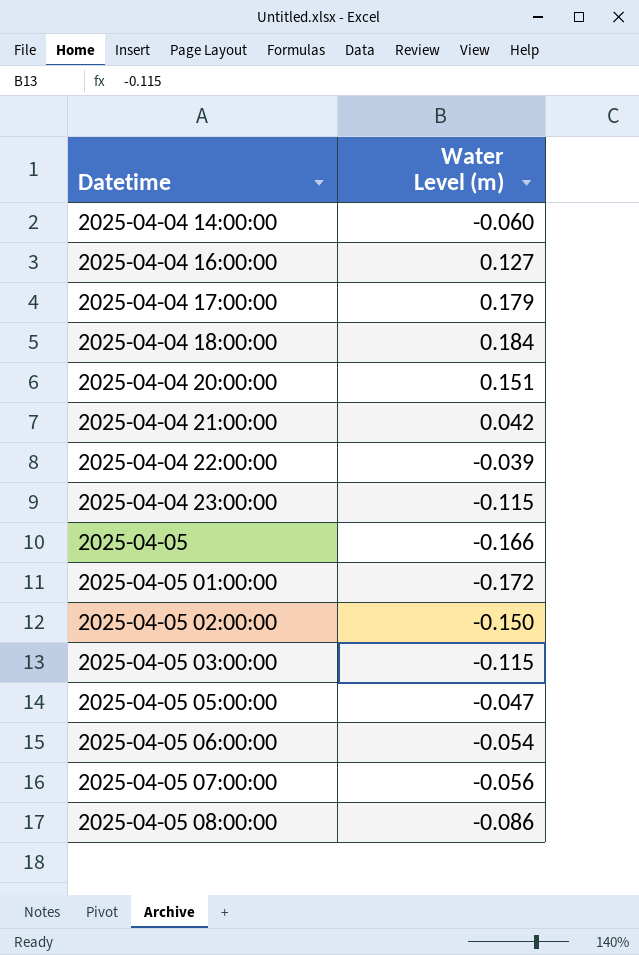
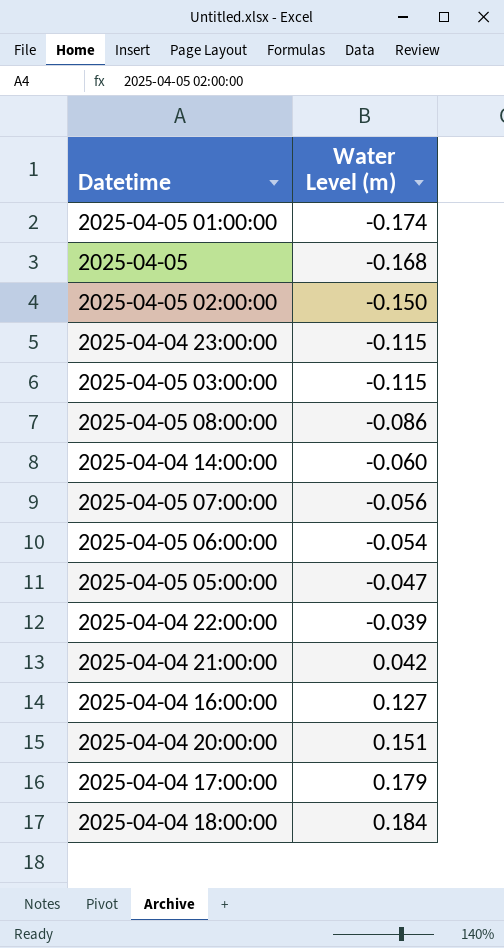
row order: Datetime ascending -> Water Level (m) ascending
2025-04-05 01:00:00 | Water Level (m): -0.172 -> -0.174
2025-04-05 | Water Level (m): -0.166 -> -0.168

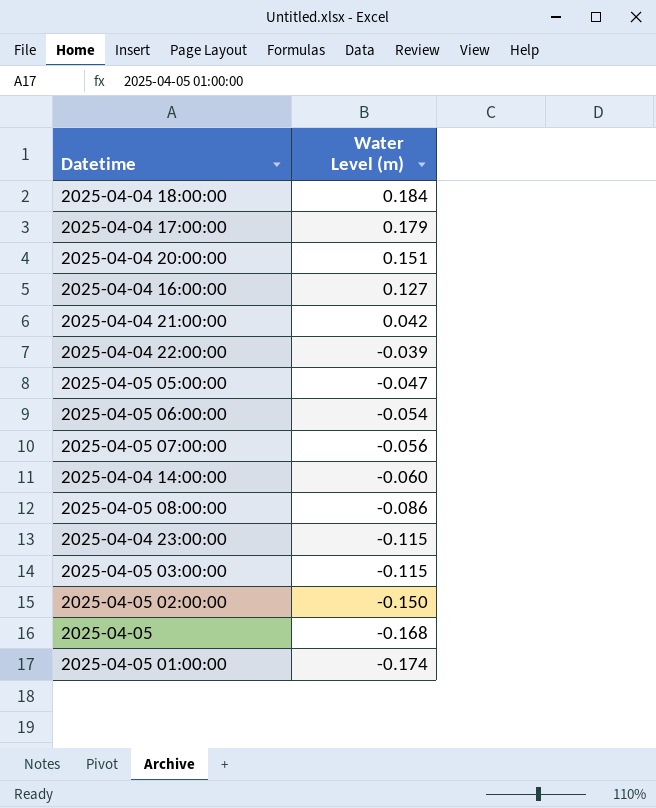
row order: Water Level (m) ascending -> Water Level (m) descending

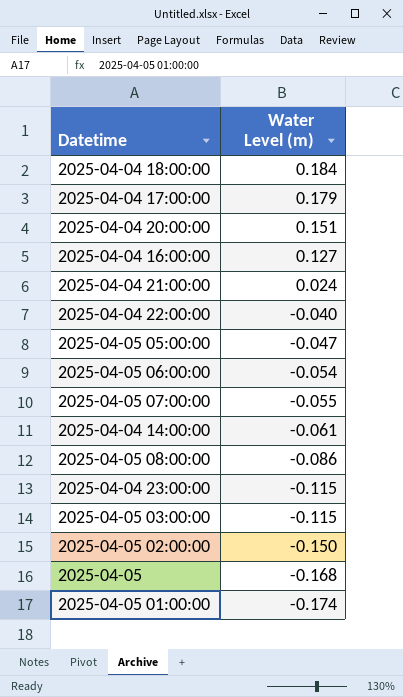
2025-04-04 21:00:00 | Water Level (m): 0.042 -> 0.024
2025-04-04 22:00:00 | Water Level (m): -0.039 -> -0.040
2025-04-05 07:00:00 | Water Level (m): -0.056 -> -0.055
2025-04-04 14:00:00 | Water Level (m): -0.060 -> -0.061

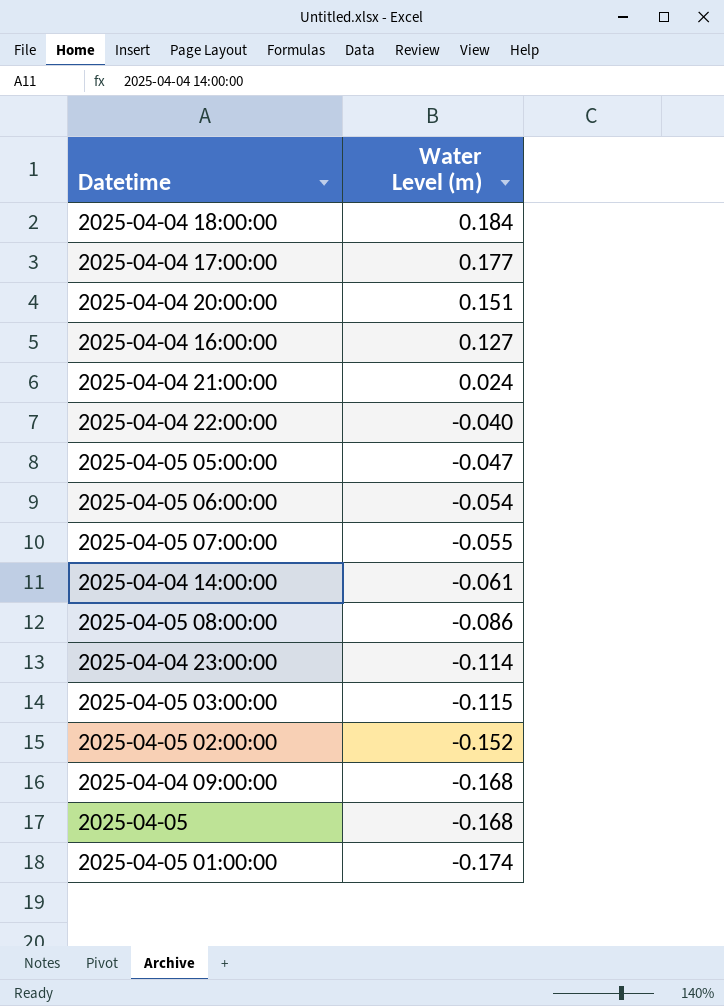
2025-04-04 17:00:00 | Water Level (m): 0.179 -> 0.177
2025-04-04 23:00:00 | Water Level (m): -0.115 -> -0.114
2025-04-05 02:00:00 | Water Level (m): -0.150 -> -0.152
row 2025-04-04 09:00:00: none -> -0.168

